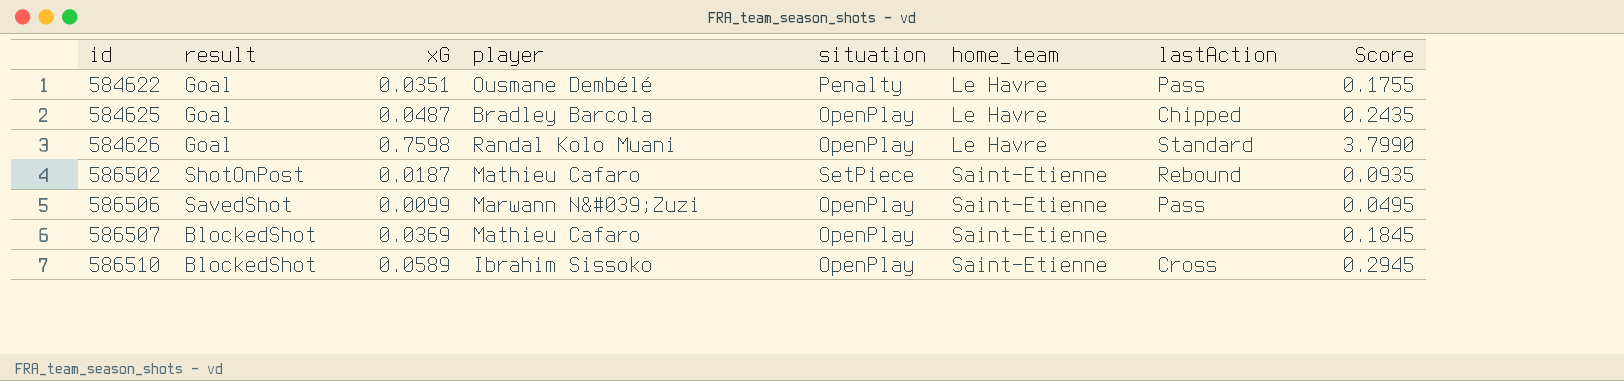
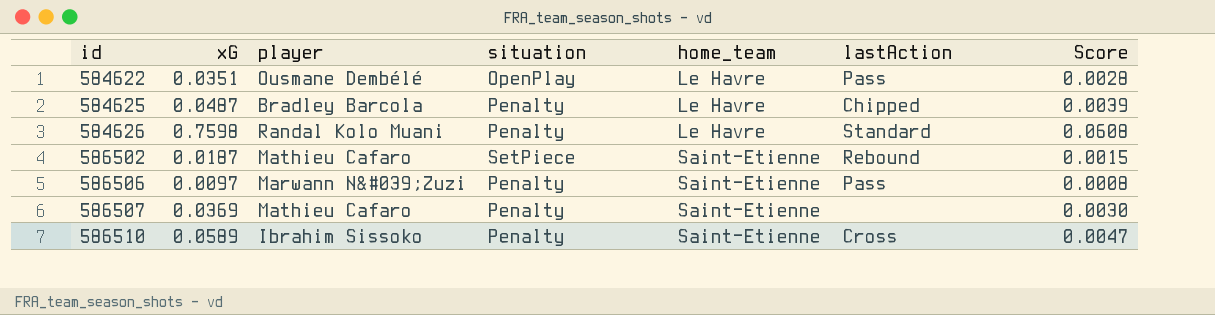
column result | position: 2 -> none
column Score | formula: [xG] * 5 -> [xG] * 0.08
584622 | situation: Penalty -> OpenPlay
584625 | situation: OpenPlay -> Penalty
584626 | situation: OpenPlay -> Penalty
586506 | xG: 0.0099 -> 0.0097
586506 | situation: OpenPlay -> Penalty
586507 | situation: OpenPlay -> Penalty
586510 | situation: OpenPlay -> Penalty

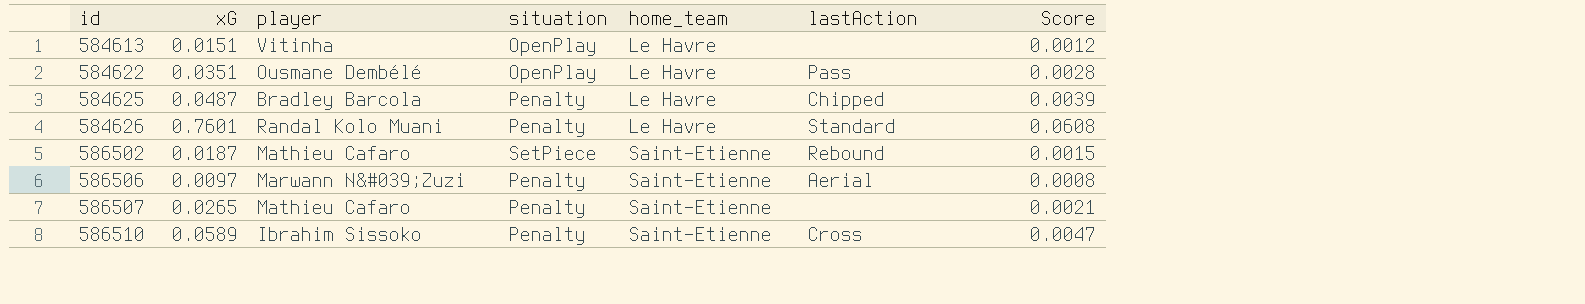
row 584613: none -> 0.0151 | Vitinha | OpenPlay | Le Havre | none | 0.0012
584626 | xG: 0.7598 -> 0.7601
586506 | lastAction: Pass -> Aerial
586507 | xG: 0.0369 -> 0.0265
586507 | Score: 0.0030 -> 0.0021

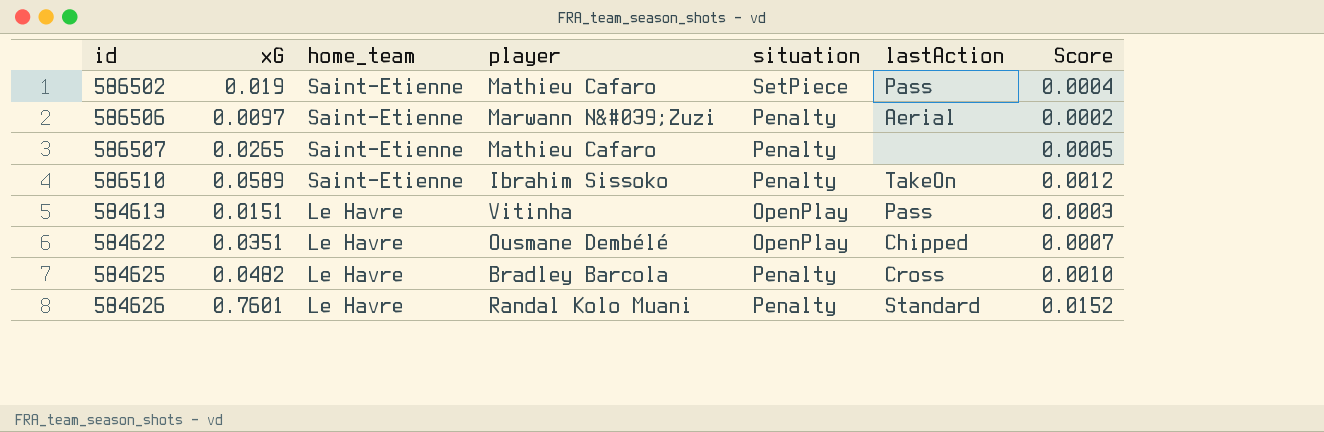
row order: id ascending -> home_team descending
column home_team | position: 5 -> 3
column Score | formula: [xG] * 0.08 -> [xG] * 0.02
586502 | xG: 0.0187 -> 0.019
586502 | lastAction: Rebound -> Pass
586510 | lastAction: Cross -> TakeOn
584613 | lastAction: none -> Pass
584622 | lastAction: Pass -> Chipped
584625 | xG: 0.0487 -> 0.0482
584625 | lastAction: Chipped -> Cross

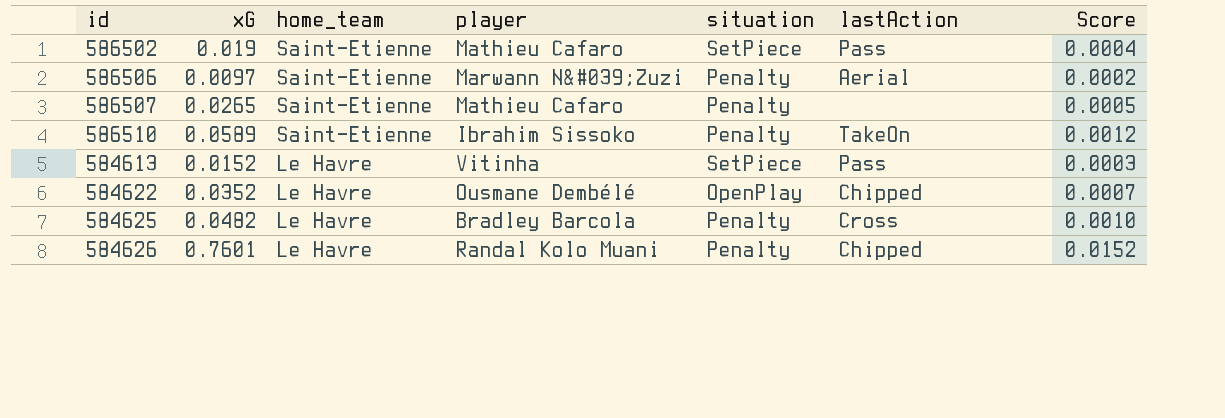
584613 | xG: 0.0151 -> 0.0152
584613 | situation: OpenPlay -> SetPiece
584622 | xG: 0.0351 -> 0.0352
584626 | lastAction: Standard -> Chipped

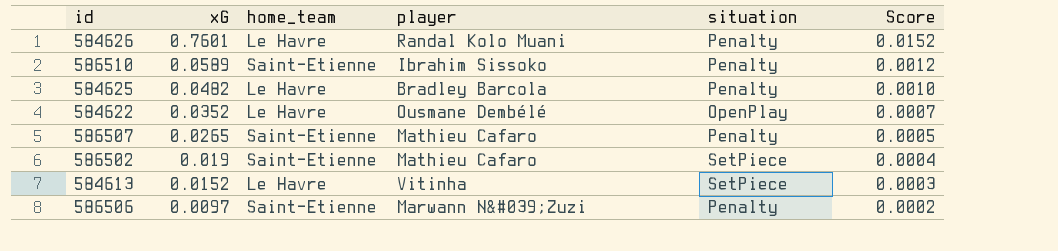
row order: home_team descending -> xG descending
column lastAction | position: 6 -> none

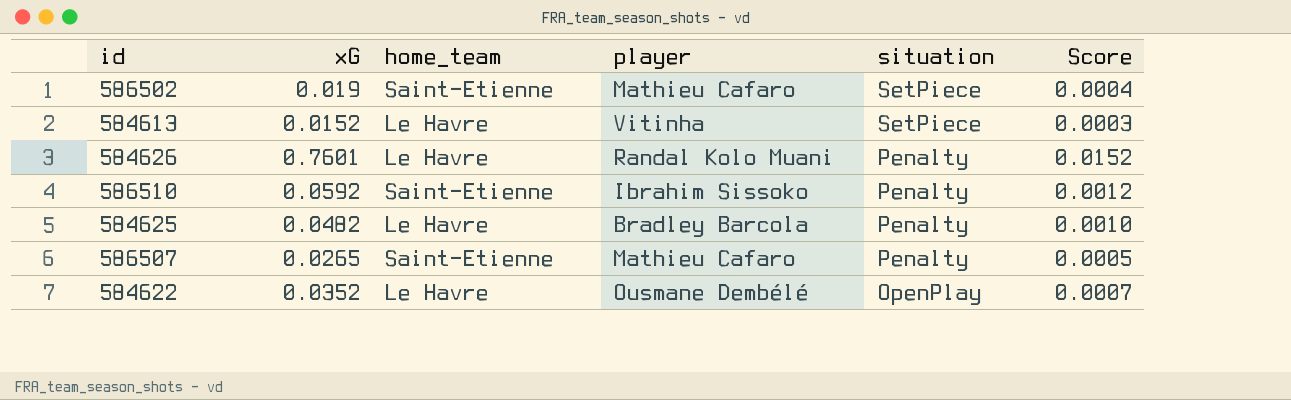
row order: xG descending -> situation descending
row 586506: 0.0097 | Saint-Etienne | Marwann N&#039;Zuzi | Penalty | 0.0002 -> none
586510 | xG: 0.0589 -> 0.0592

